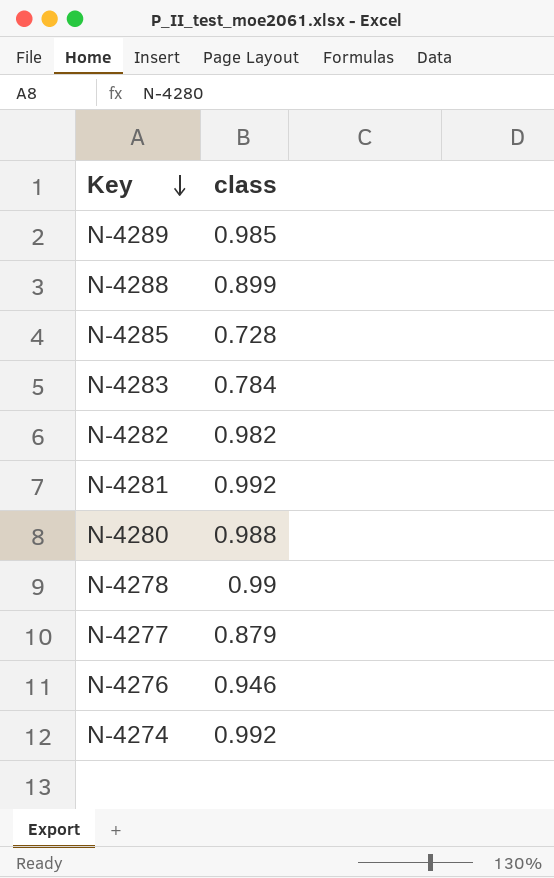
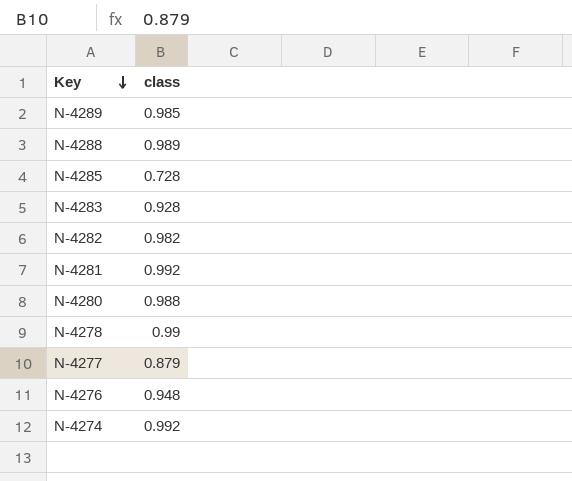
N-4288 | class: 0.899 -> 0.989
N-4283 | class: 0.784 -> 0.928
N-4276 | class: 0.946 -> 0.948

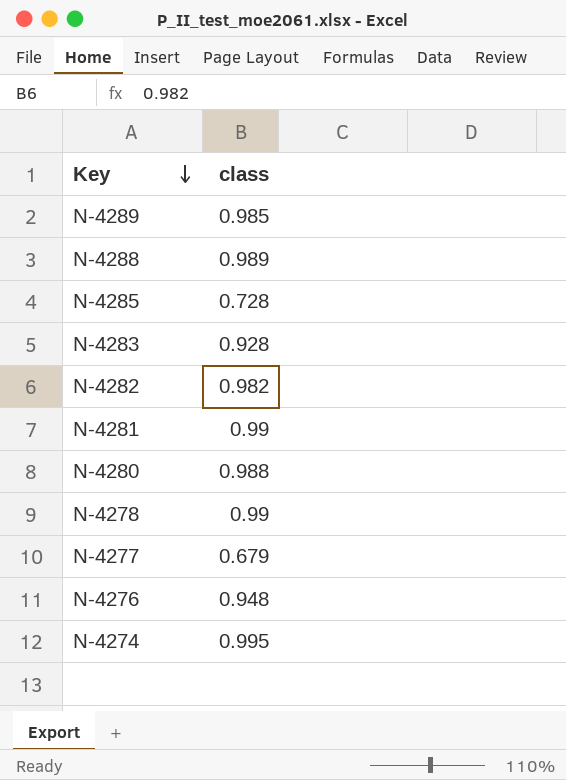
N-4281 | class: 0.992 -> 0.99
N-4277 | class: 0.879 -> 0.679
N-4274 | class: 0.992 -> 0.995

